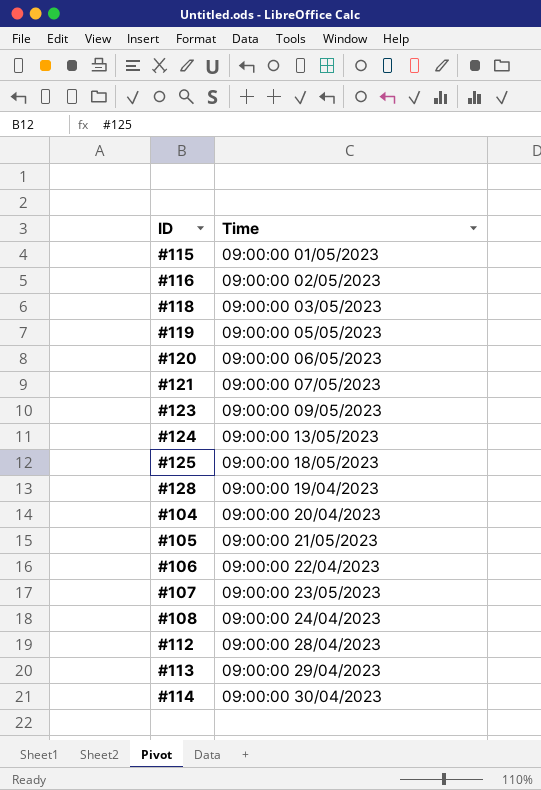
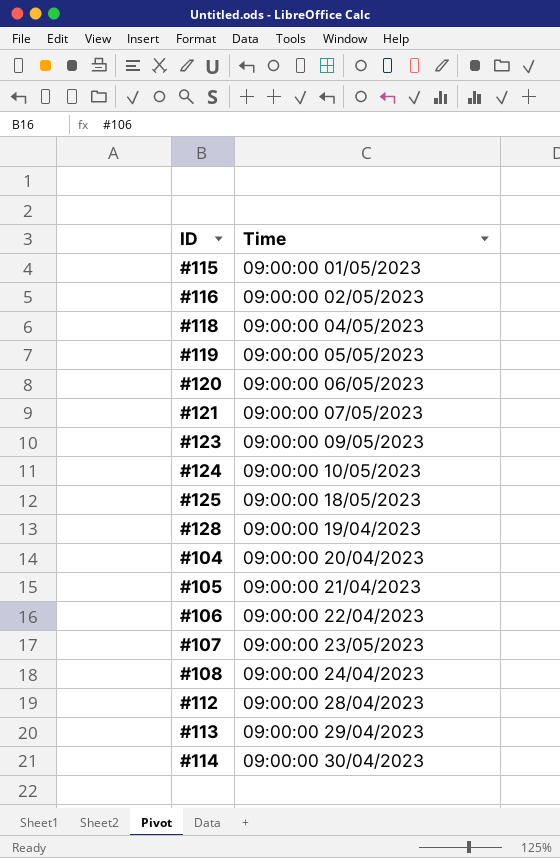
#118 | Time: 09:00:00 03/05/2023 -> 09:00:00 04/05/2023
#124 | Time: 09:00:00 13/05/2023 -> 09:00:00 10/05/2023
#105 | Time: 09:00:00 21/05/2023 -> 09:00:00 21/04/2023

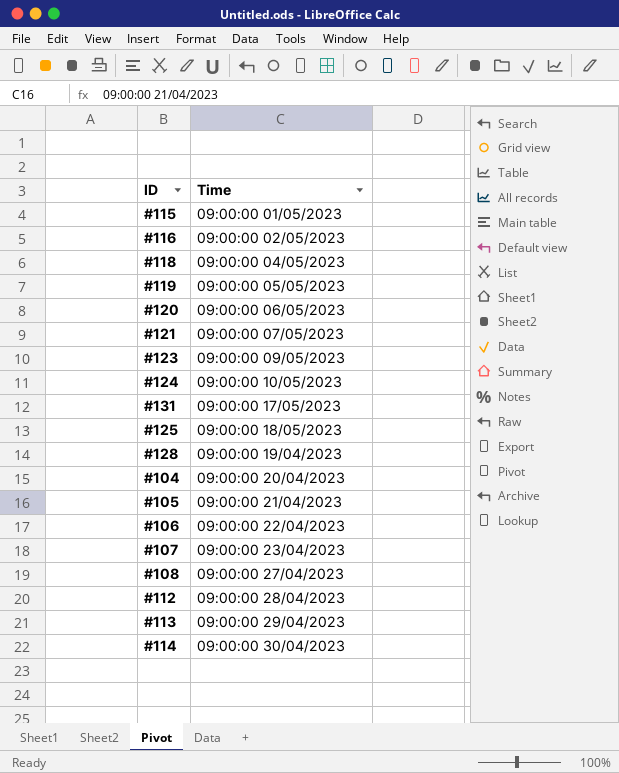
row #131: none -> 09:00:00 17/05/2023
#107 | Time: 09:00:00 23/05/2023 -> 09:00:00 23/04/2023
#108 | Time: 09:00:00 24/04/2023 -> 09:00:00 27/04/2023

